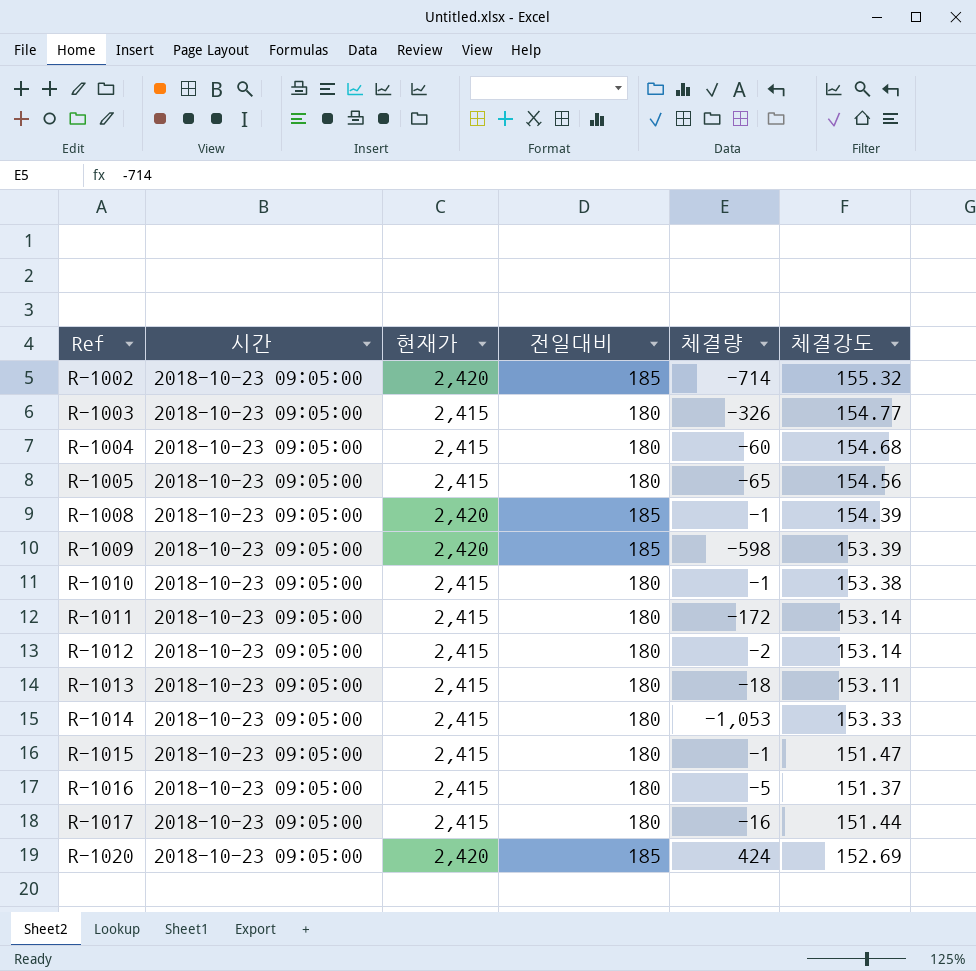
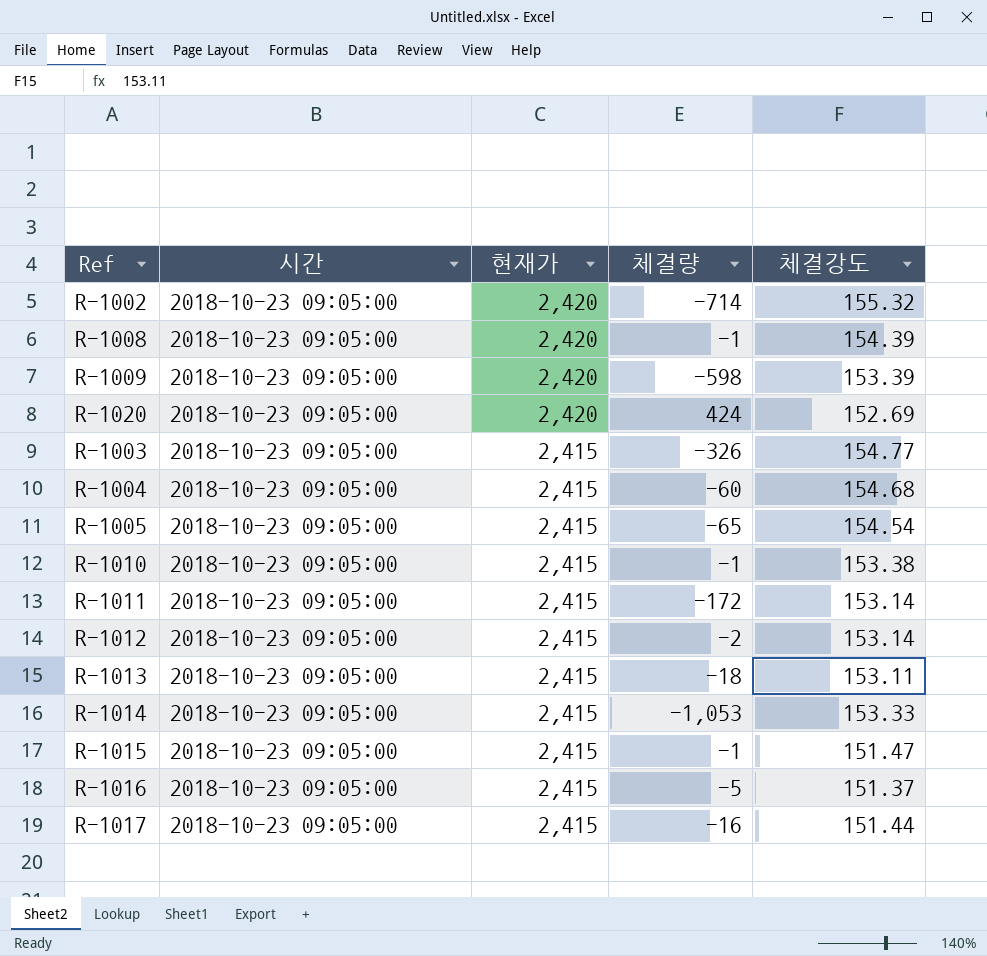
row order: Ref ascending -> 현재가 descending
column 전일대비 | position: 4 -> none
R-1005 | 체결강도: 154.56 -> 154.54

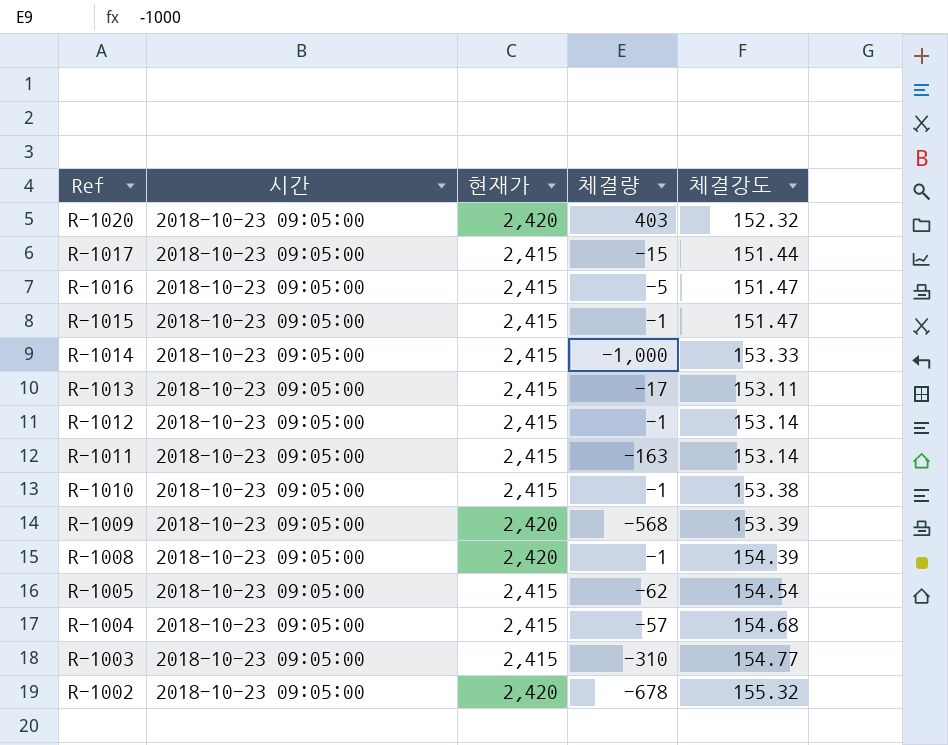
row order: 현재가 descending -> Ref descending
R-1020 | 체결량: 424 -> 403
R-1020 | 체결강도: 152.69 -> 152.32
R-1017 | 체결량: -16 -> -15
R-1016 | 체결강도: 151.37 -> 151.47
R-1014 | 체결량: -1,053 -> -1,000
R-1013 | 체결량: -18 -> -17
R-1012 | 체결량: -2 -> -1
R-1011 | 체결량: -172 -> -163
R-1009 | 체결량: -598 -> -568
R-1005 | 체결량: -65 -> -62
R-1004 | 체결량: -60 -> -57
R-1003 | 체결량: -326 -> -310
R-1002 | 체결량: -714 -> -678

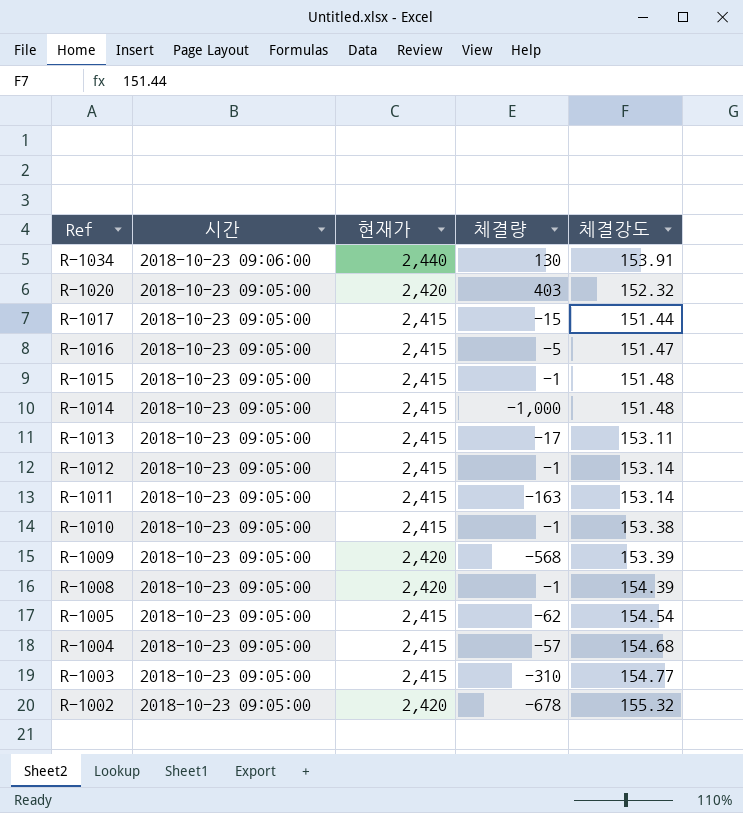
row R-1034: none -> 2018-10-23 09:06:00 | 2,440 | 130 | 153.91
R-1015 | 체결강도: 151.47 -> 151.48
R-1014 | 체결강도: 153.33 -> 151.48

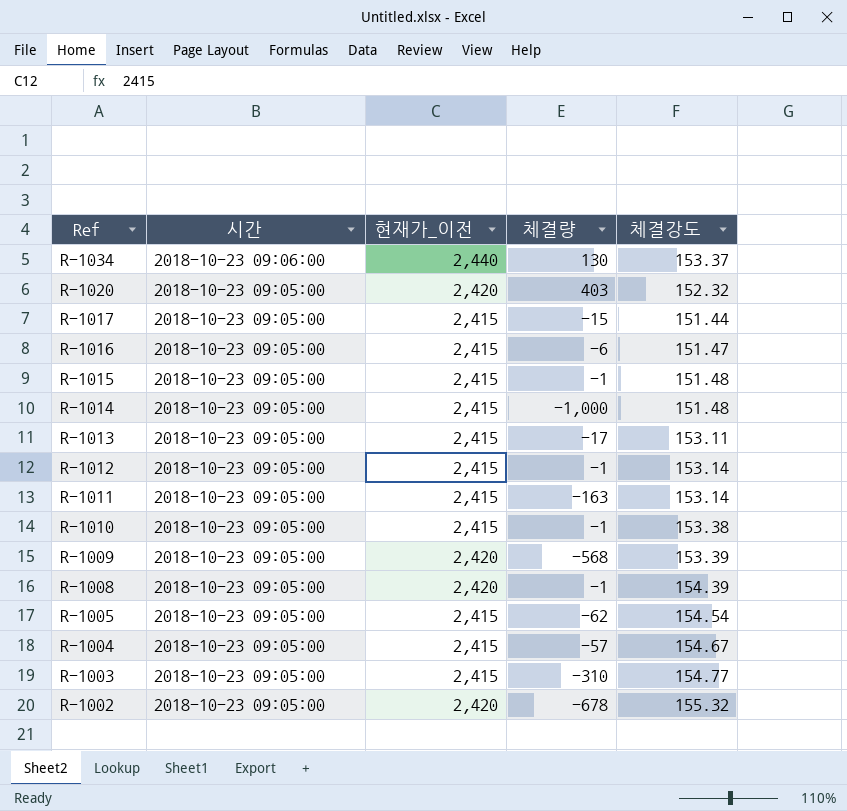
column name: 현재가 -> 현재가_이전
R-1034 | 체결강도: 153.91 -> 153.37
R-1016 | 체결량: -5 -> -6
R-1004 | 체결강도: 154.68 -> 154.67

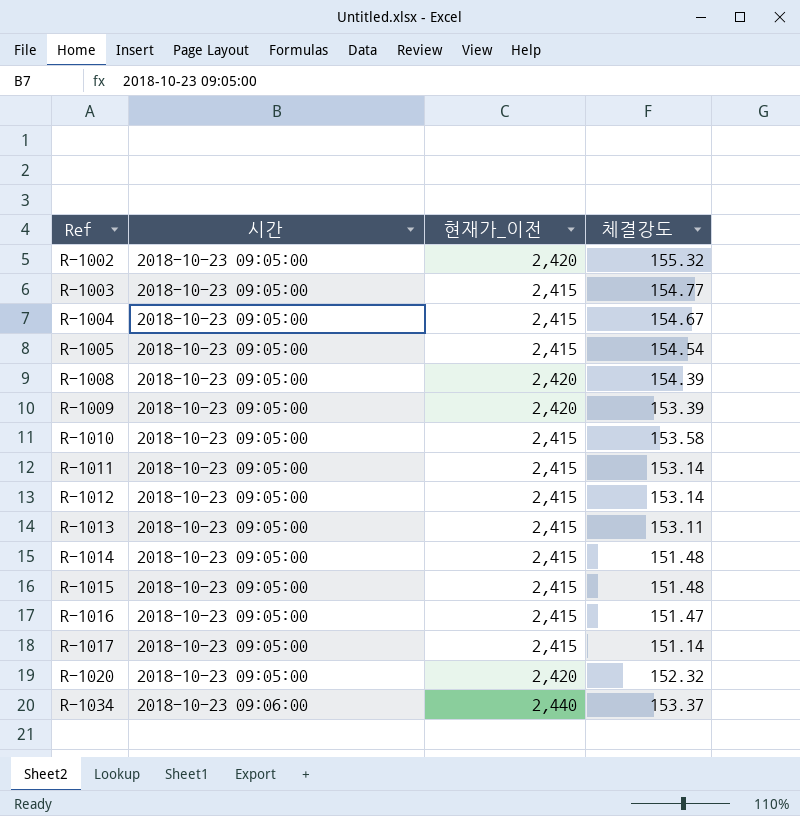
row order: Ref descending -> Ref ascending
column 체결량 | position: 4 -> none
R-1010 | 체결강도: 153.38 -> 153.58
R-1017 | 체결강도: 151.44 -> 151.14

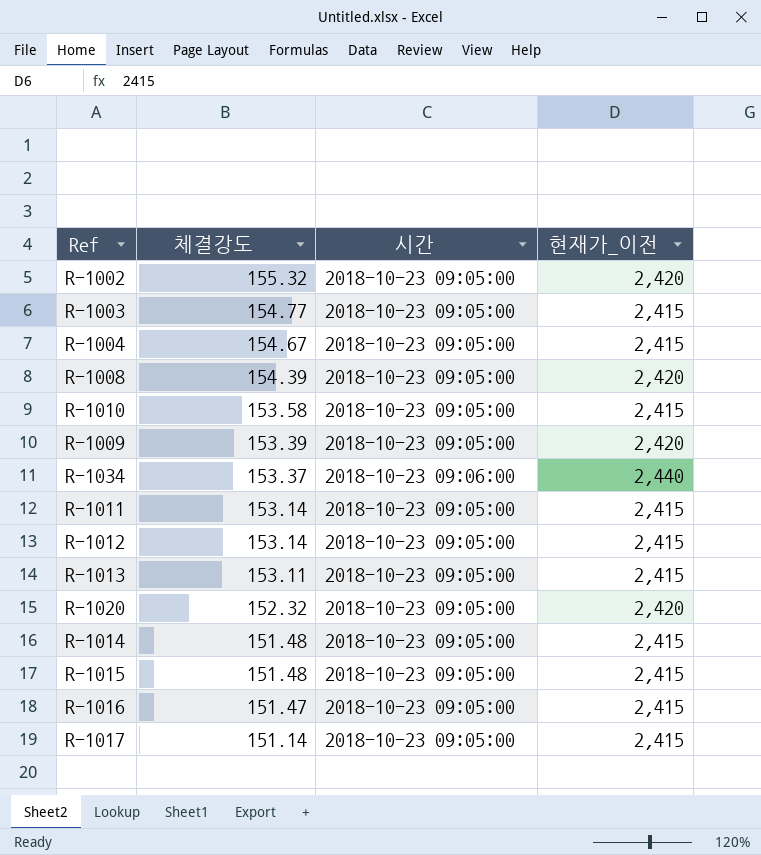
row order: Ref ascending -> 체결강도 descending
column 체결강도 | position: 4 -> 2
row R-1005: 2018-10-23 09:05:00 | 2,415 | 154.54 -> none

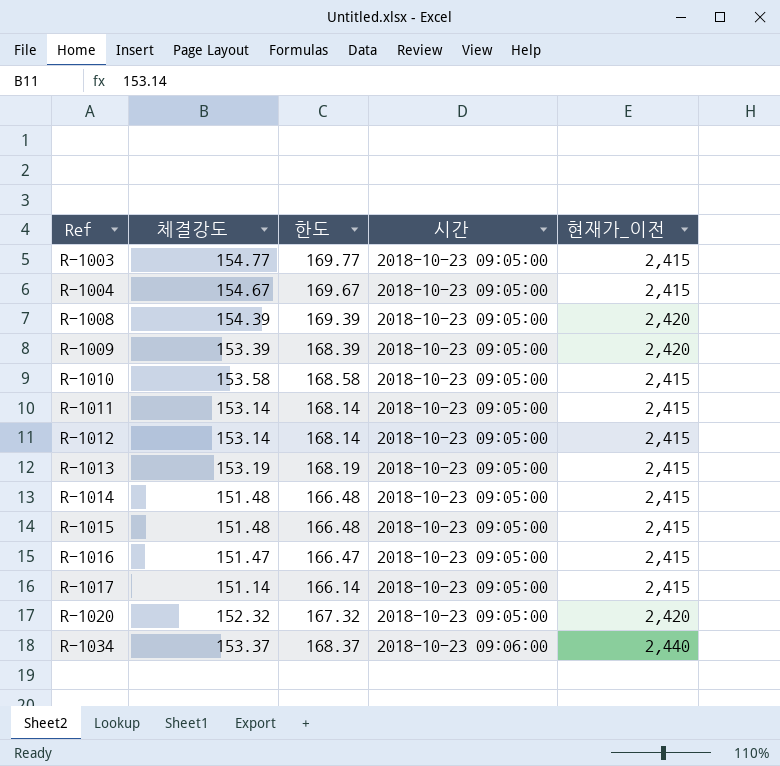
row order: 체결강도 descending -> Ref ascending
column 한도 | formula: none -> [체결강도] + 15
row R-1002: 155.32 | 2018-10-23 09:05:00 | 2,420 -> none
R-1013 | 체결강도: 153.11 -> 153.19

